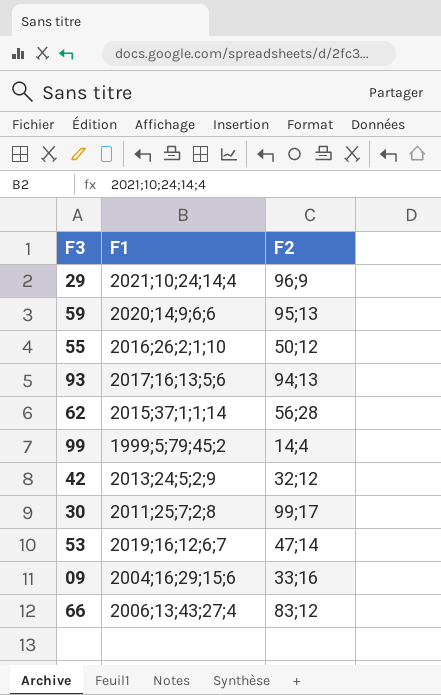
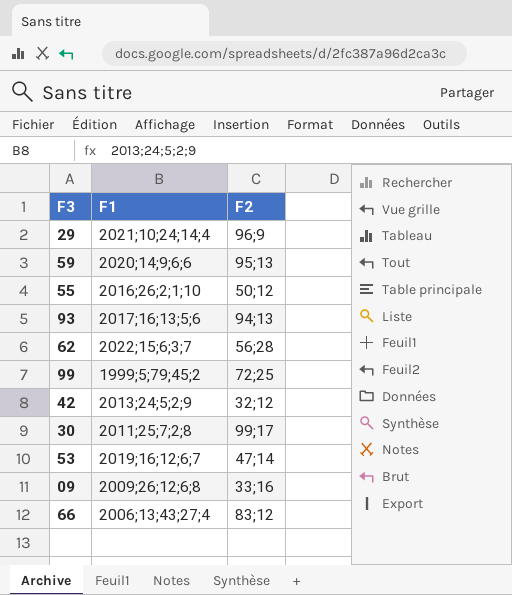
62 | F1: 2015;37;1;1;14 -> 2022;15;6;3;7
99 | F2: 14;4 -> 72;25
09 | F1: 2004;16;29;15;6 -> 2009;26;12;6;8

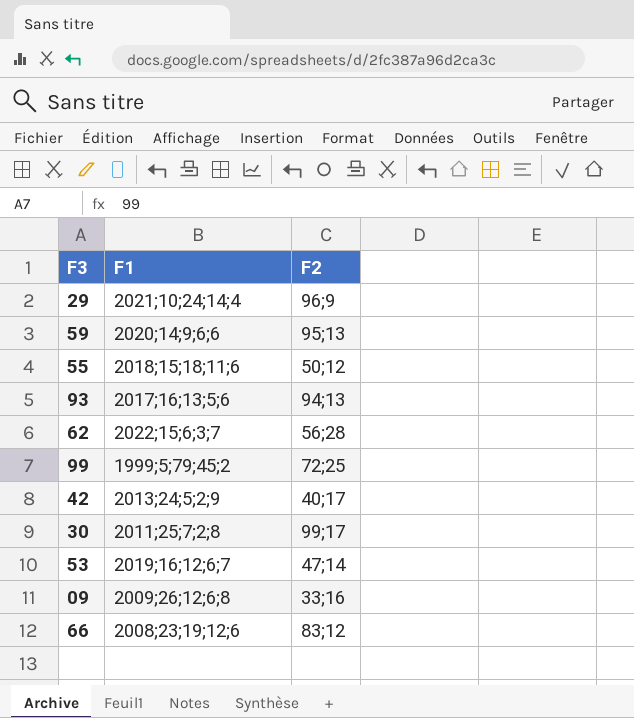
55 | F1: 2016;26;2;1;10 -> 2018;15;18;11;6
42 | F2: 32;12 -> 40;17
66 | F1: 2006;13;43;27;4 -> 2008;23;19;12;6

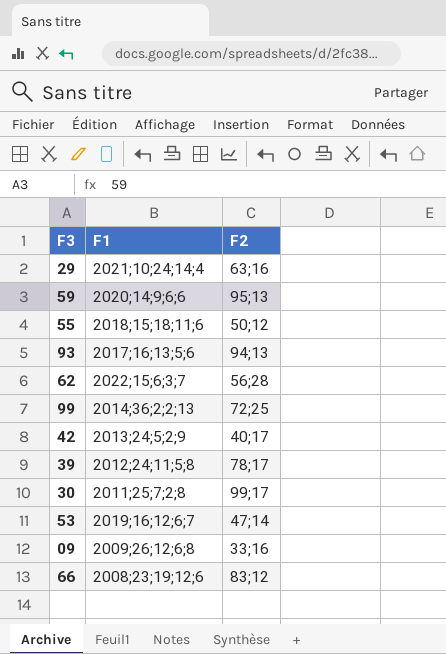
29 | F2: 96;9 -> 63;16
99 | F1: 1999;5;79;45;2 -> 2014;36;2;2;13
row 39: none -> 2012;24;11;5;8 | 78;17

